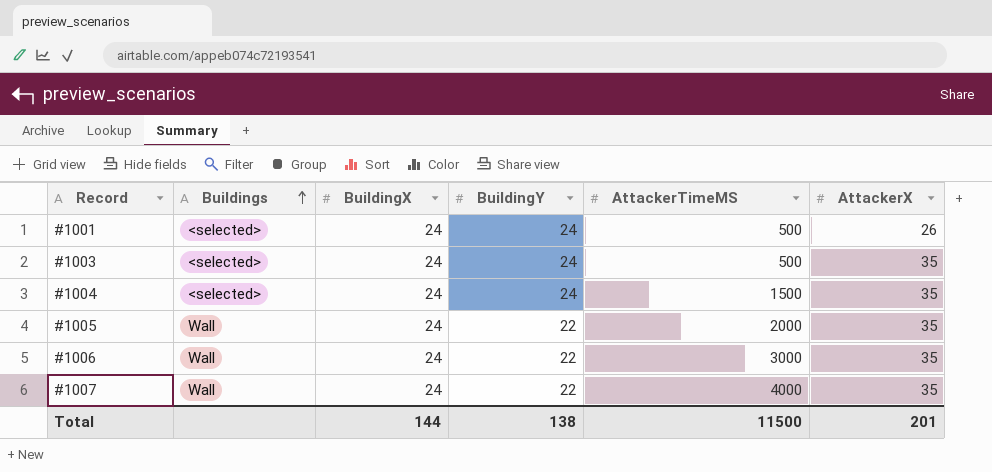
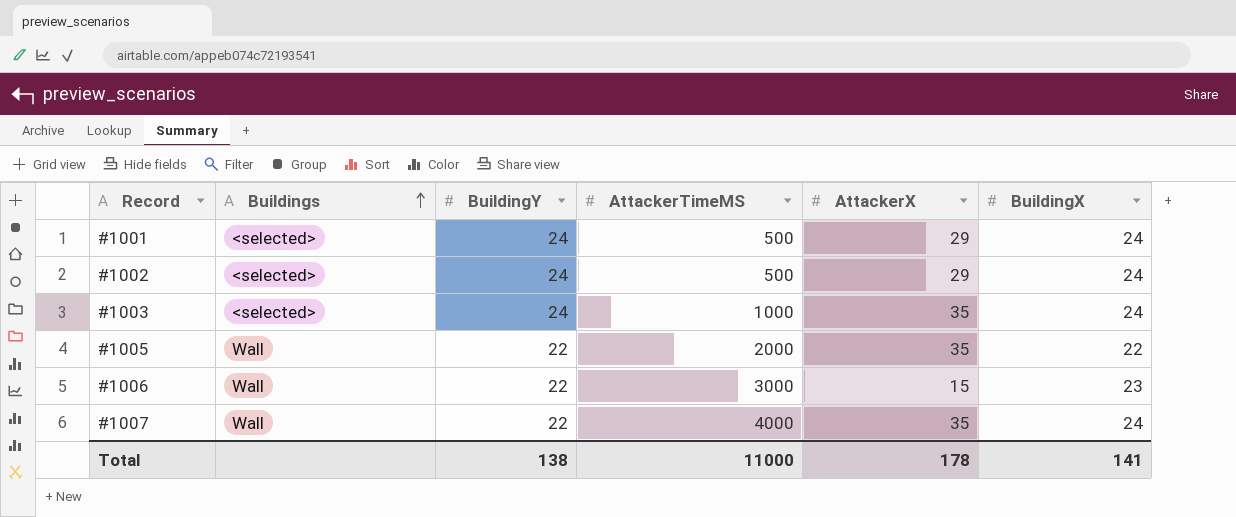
column BuildingX | position: 3 -> 6
row #1004: <selected> | 24 | 24 | 1500 | 35 -> none
#1001 | AttackerX: 26 -> 29
row #1002: none -> <selected> | 24 | 500 | 29 | 24
#1003 | AttackerTimeMS: 500 -> 1000
#1005 | BuildingX: 24 -> 22
#1006 | AttackerX: 35 -> 15
#1006 | BuildingX: 24 -> 23
Total | AttackerTimeMS: 11500 -> 11000
Total | AttackerX: 201 -> 178
Total | BuildingX: 144 -> 141

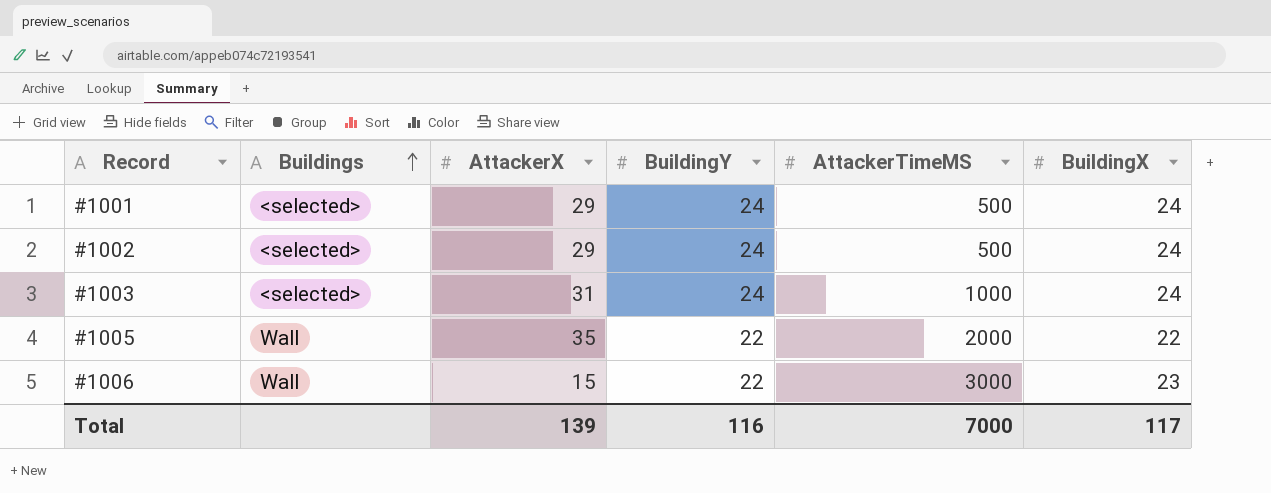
column AttackerX | position: 5 -> 3
row #1007: Wall | 22 | 4000 | 35 | 24 -> none
#1003 | AttackerX: 35 -> 31
Total | AttackerX: 178 -> 139
Total | BuildingY: 138 -> 116
Total | AttackerTimeMS: 11000 -> 7000
Total | BuildingX: 141 -> 117

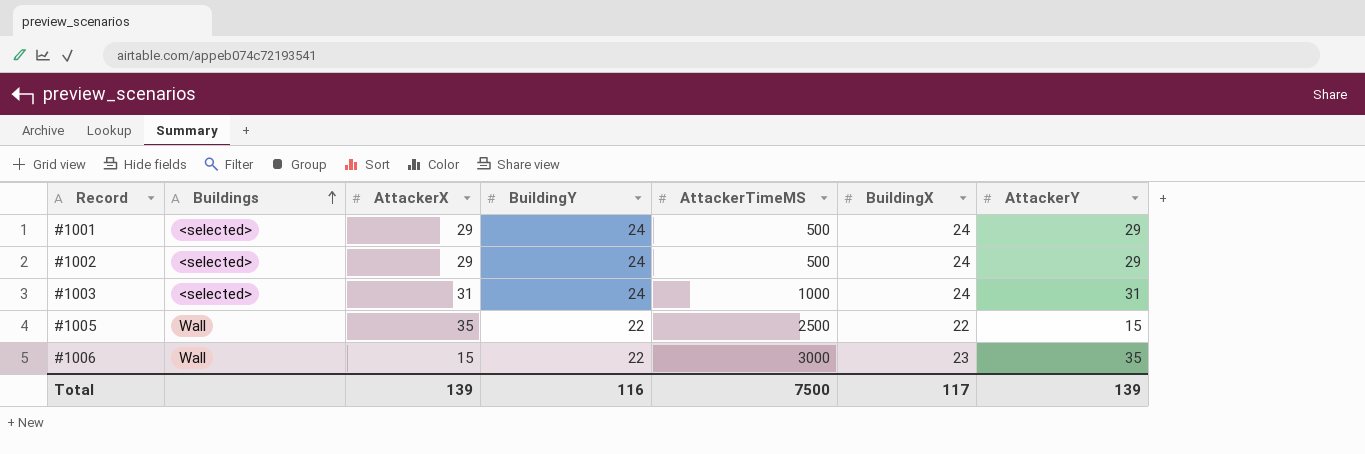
column AttackerY | position: none -> 7
#1005 | AttackerTimeMS: 2000 -> 2500
Total | AttackerTimeMS: 7000 -> 7500

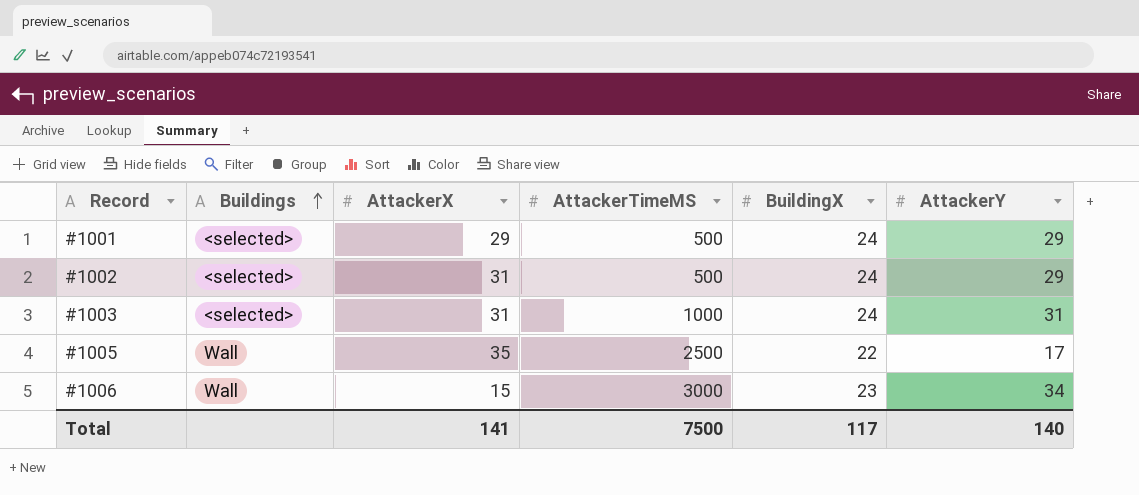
column BuildingY | position: 4 -> none
#1002 | AttackerX: 29 -> 31
#1005 | AttackerY: 15 -> 17
#1006 | AttackerY: 35 -> 34
Total | AttackerX: 139 -> 141
Total | AttackerY: 139 -> 140

